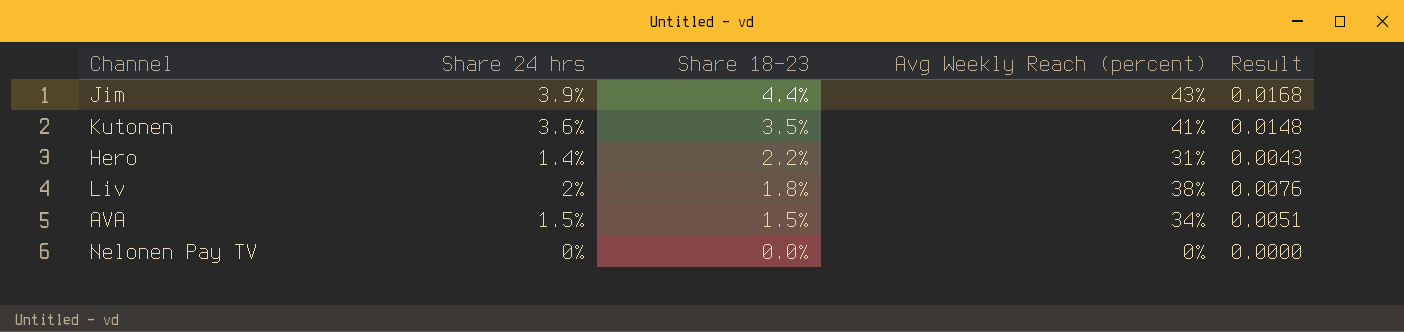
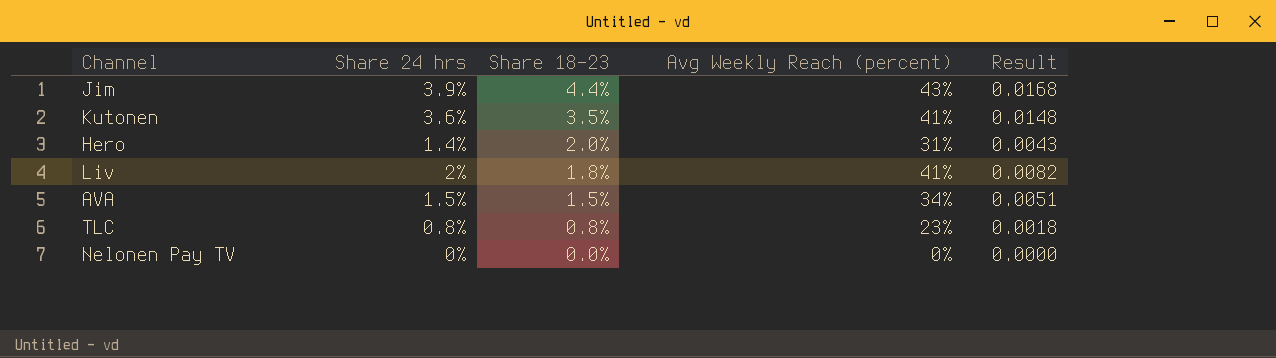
Hero | Share 18–23: 2.2% -> 2.0%
Liv | Avg Weekly Reach (percent): 38% -> 41%
Liv | Result: 0.0076 -> 0.0082
row TLC: none -> 0.8% | 0.8% | 23% | 0.0018

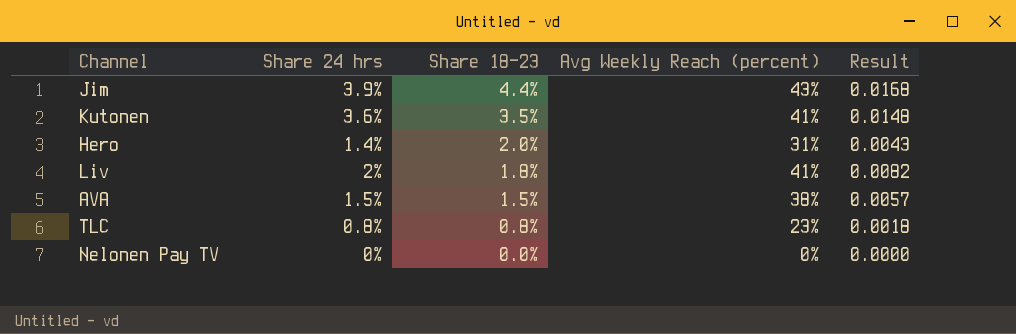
AVA | Avg Weekly Reach (percent): 34% -> 38%
AVA | Result: 0.0051 -> 0.0057

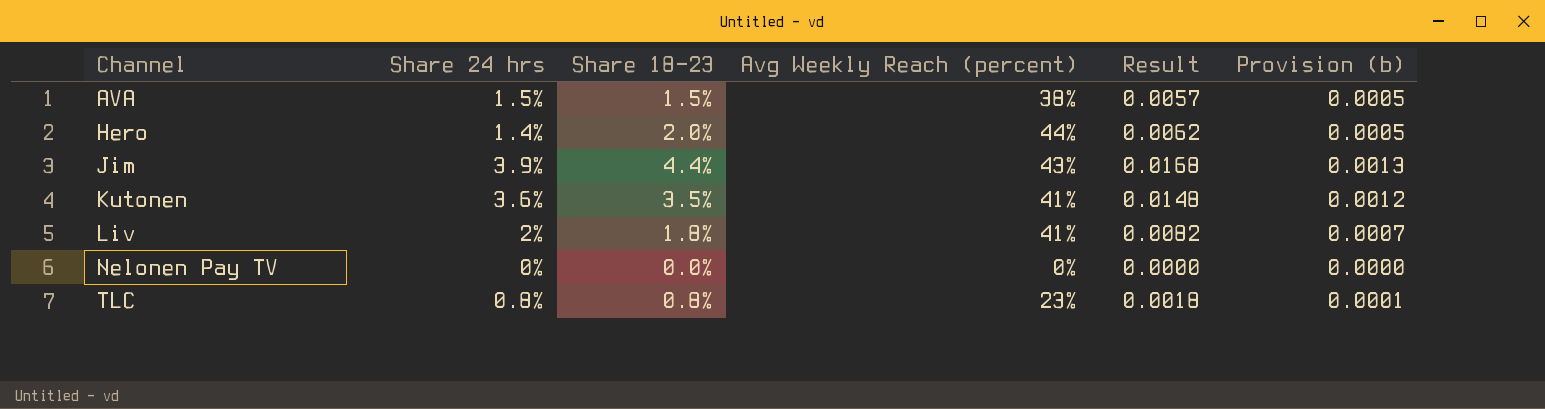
row order: Share 18–23 descending -> Channel ascending
column Provision (b) | formula: none -> [Result] * 0.08
Hero | Avg Weekly Reach (percent): 31% -> 44%
Hero | Result: 0.0043 -> 0.0062

